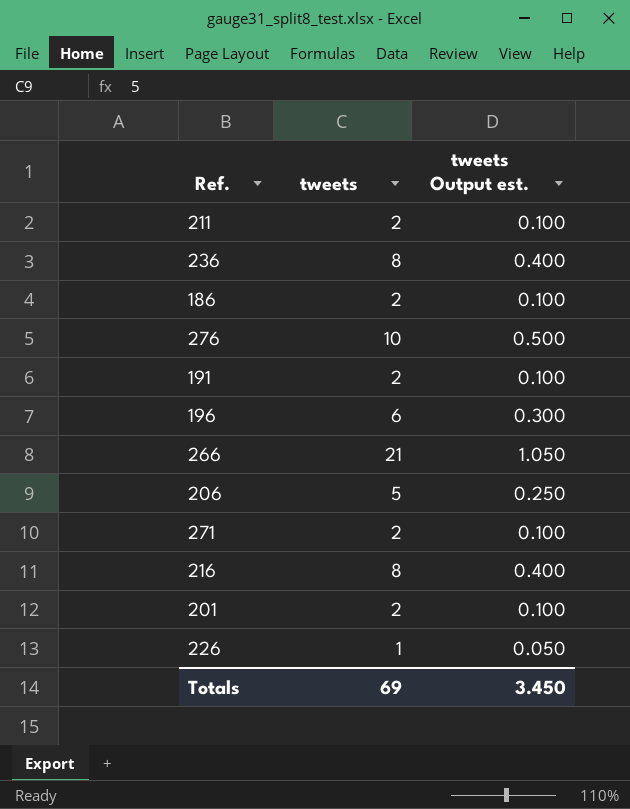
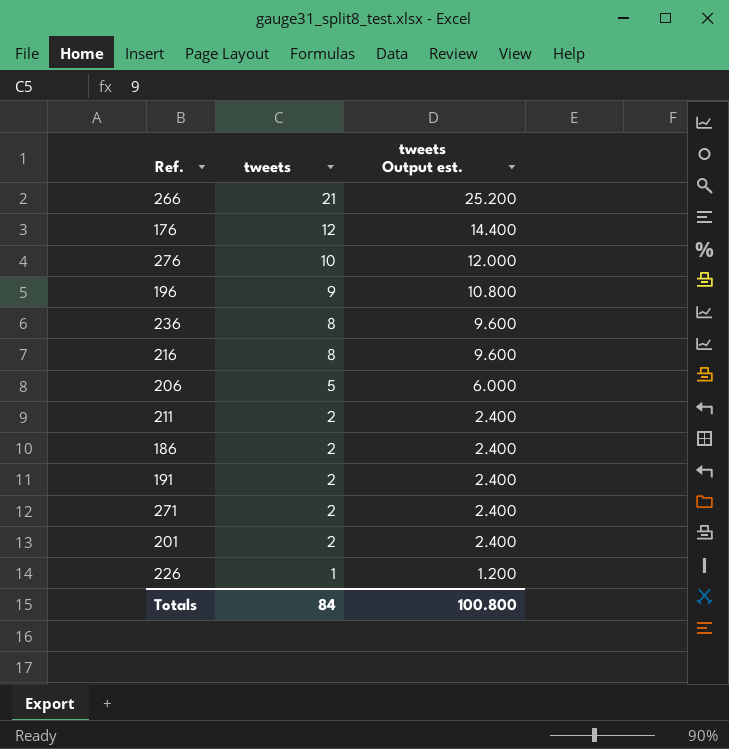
row order: none -> tweets descending
column tweets Output est. | formula: [tweets] * 0.05 -> [tweets] * 1.2
row 176: none -> 12 | 14.400
196 | tweets: 6 -> 9
Totals | tweets: 69 -> 84
Totals | tweets Output est.: 3.450 -> 100.800

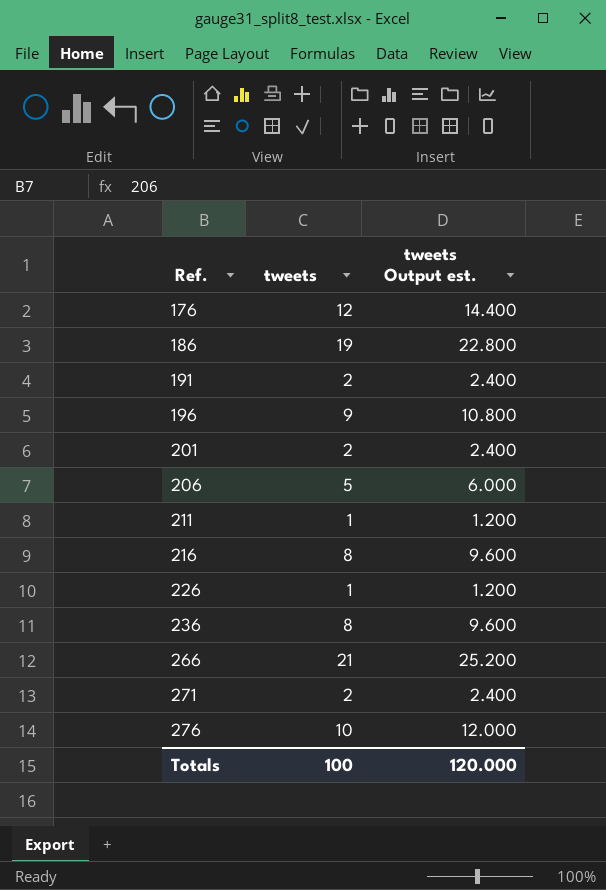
row order: tweets descending -> Ref. ascending
186 | tweets: 2 -> 19
186 | tweets Output est.: 2.400 -> 22.800
211 | tweets: 2 -> 1
211 | tweets Output est.: 2.400 -> 1.200
Totals | tweets: 84 -> 100
Totals | tweets Output est.: 100.800 -> 120.000

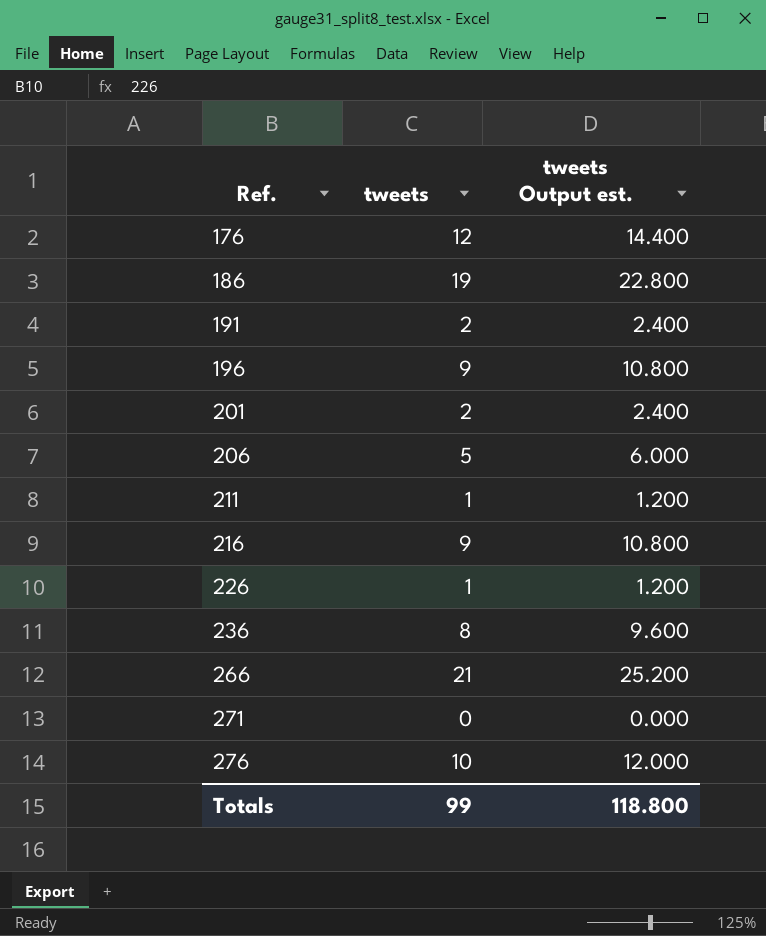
216 | tweets: 8 -> 9
216 | tweets Output est.: 9.600 -> 10.800
271 | tweets: 2 -> 0
271 | tweets Output est.: 2.400 -> 0.000
Totals | tweets: 100 -> 99
Totals | tweets Output est.: 120.000 -> 118.800

